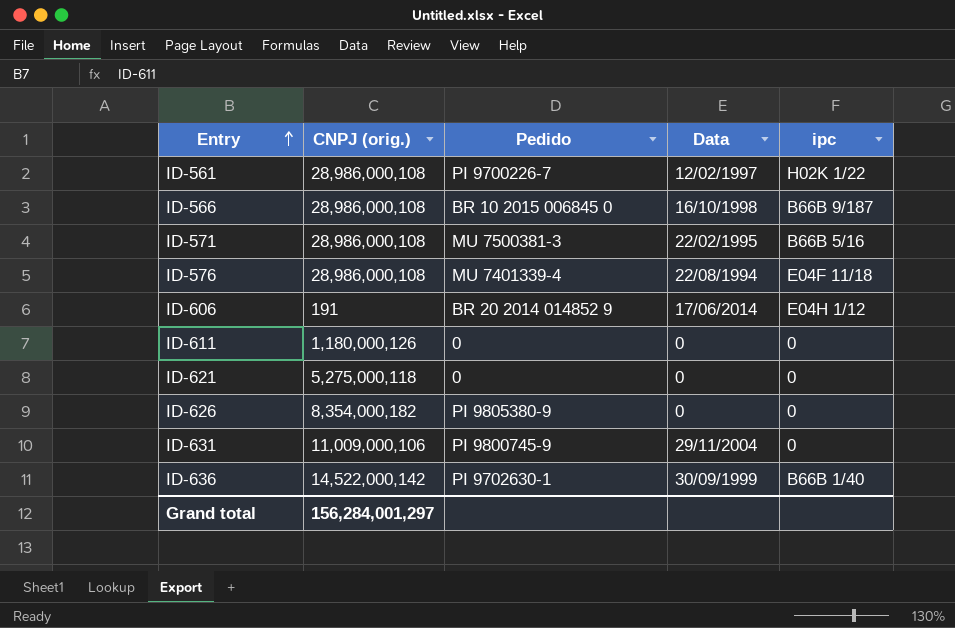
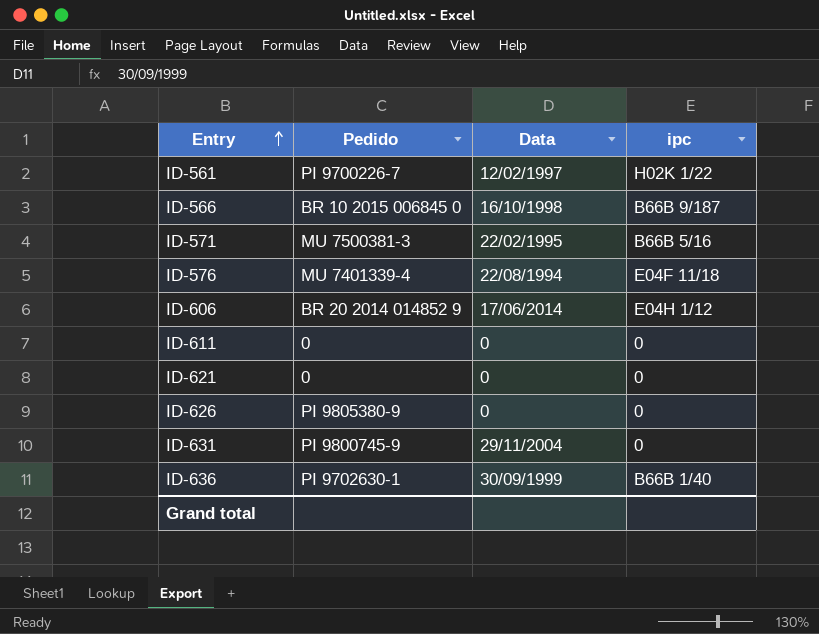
column CNPJ (orig.) | position: 2 -> none

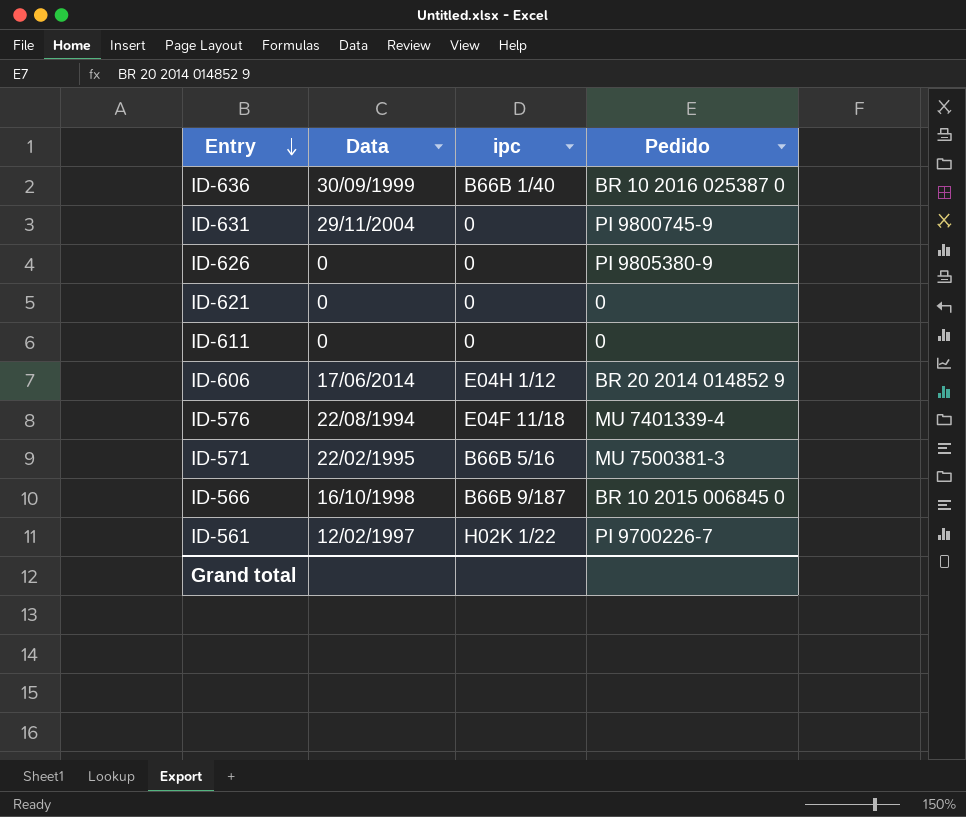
row order: Entry ascending -> Entry descending
column Pedido | position: 2 -> 4
ID-636 | Pedido: PI 9702630-1 -> BR 10 2016 025387 0

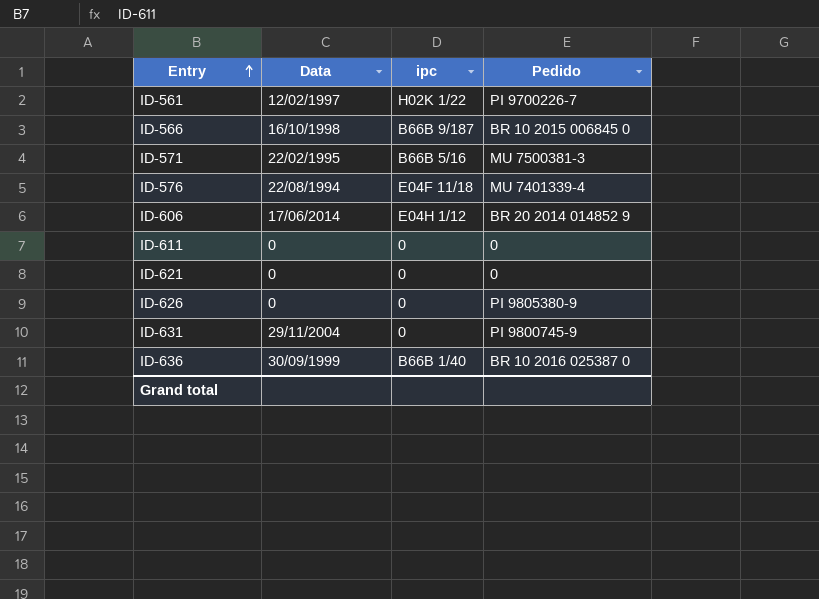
row order: Entry descending -> Entry ascending

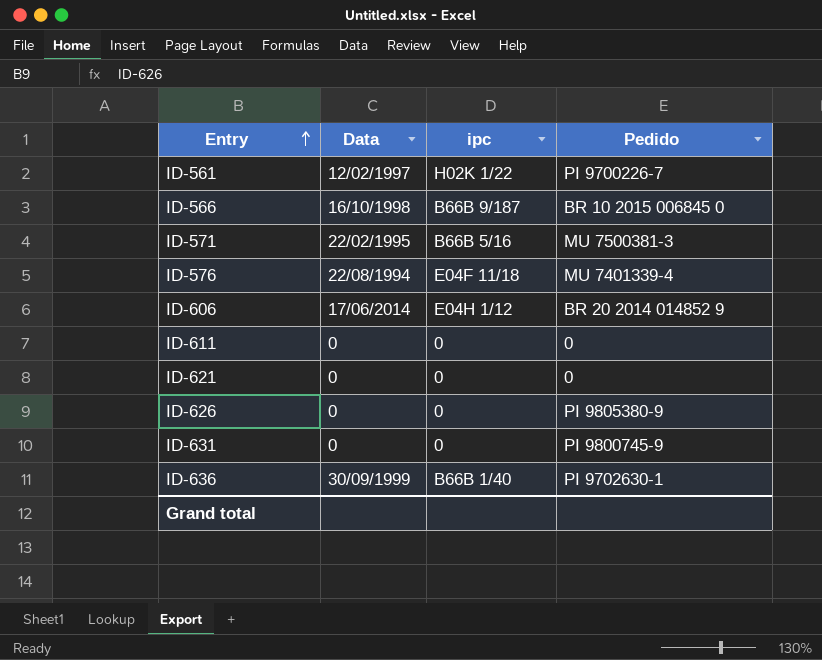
ID-631 | Data: 29/11/2004 -> 0
ID-636 | Pedido: BR 10 2016 025387 0 -> PI 9702630-1

